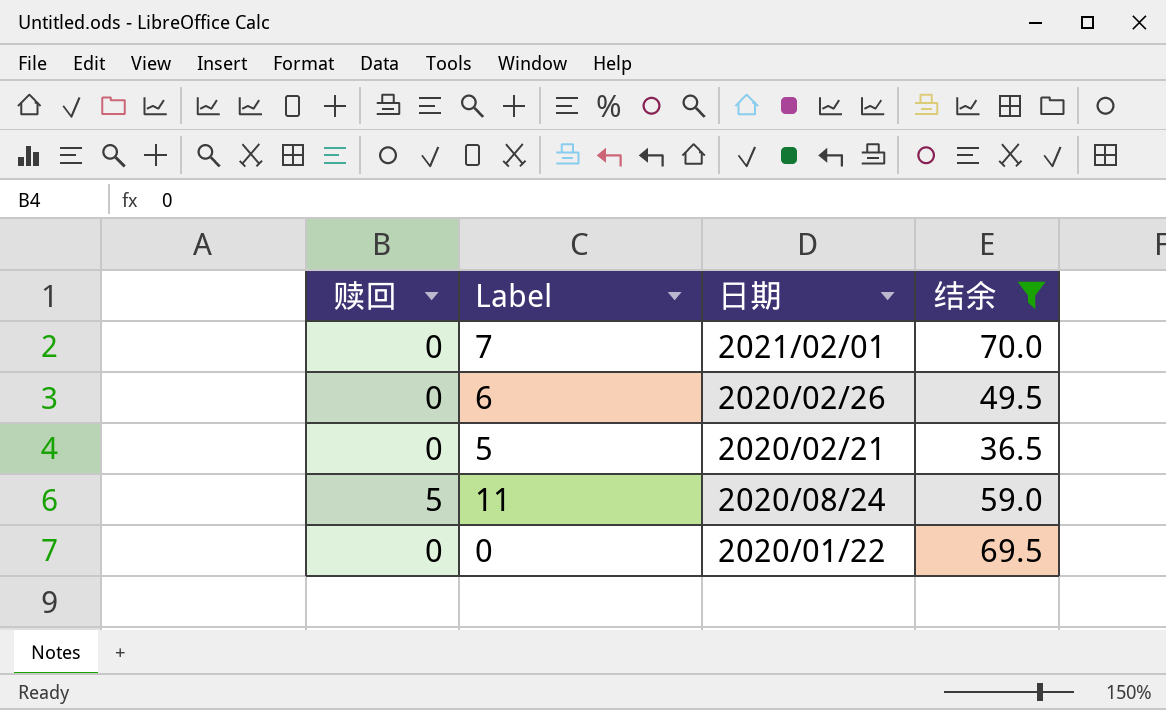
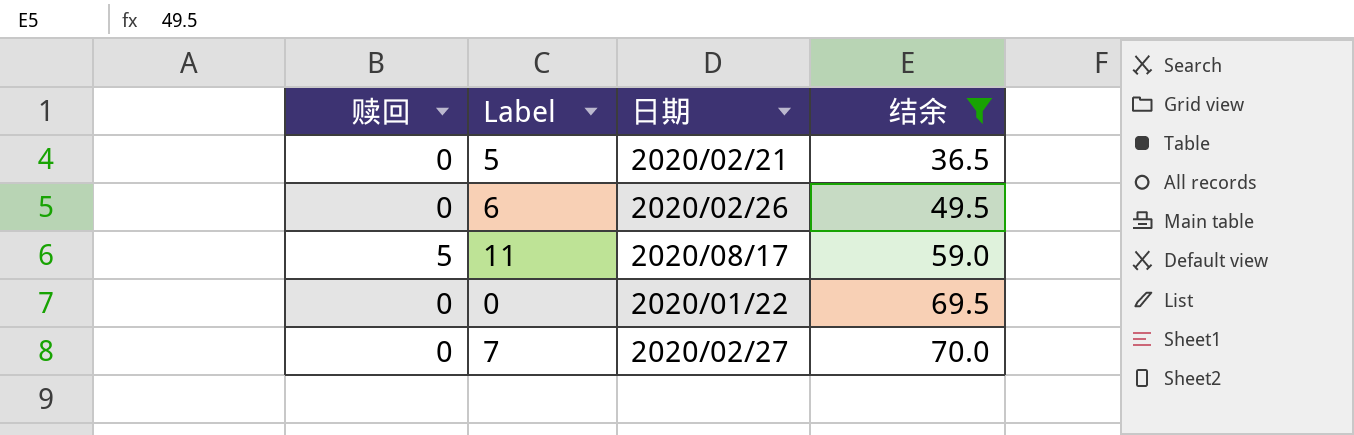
row order: none -> 结余 ascending
11 | 日期: 2020/08/24 -> 2020/08/17
7 | 日期: 2021/02/01 -> 2020/02/27

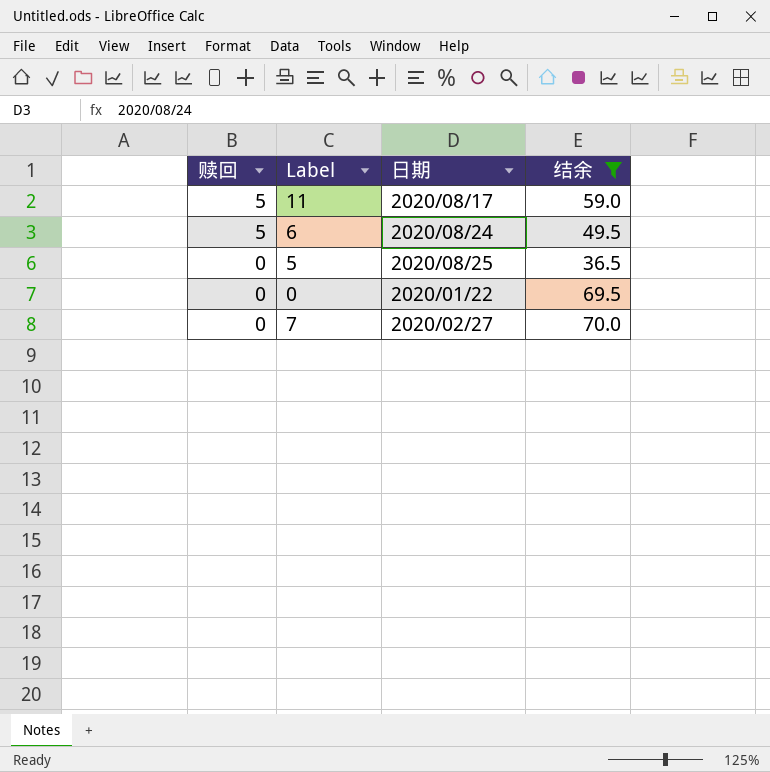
row order: 结余 ascending -> 赎回 descending
6 | 赎回: 0 -> 5
6 | 日期: 2020/02/26 -> 2020/08/24
5 | 日期: 2020/02/21 -> 2020/08/25

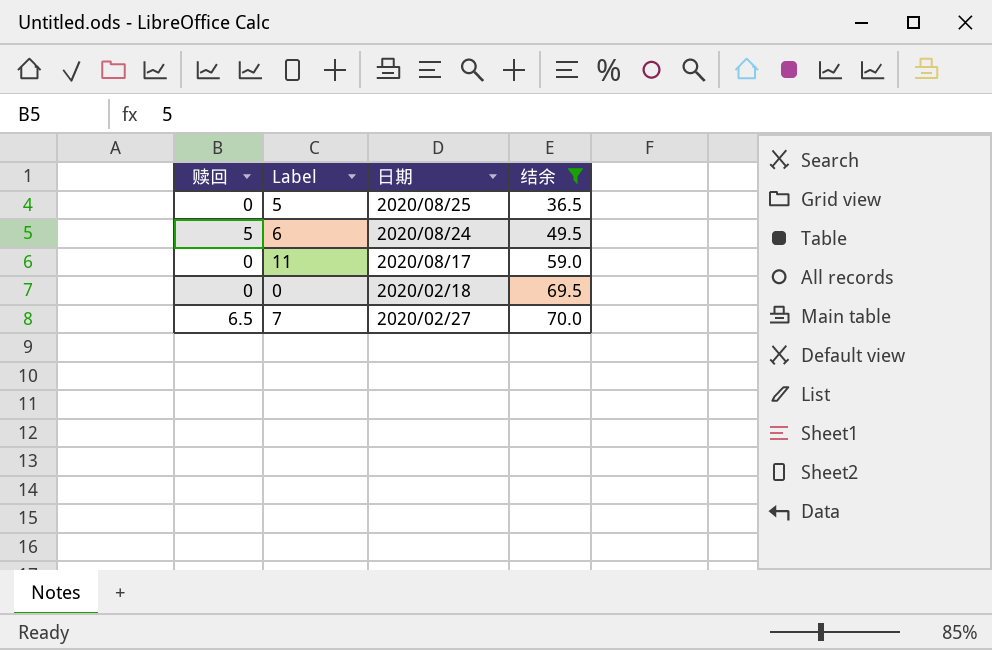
row order: 赎回 descending -> 结余 ascending
11 | 赎回: 5 -> 0
0 | 日期: 2020/01/22 -> 2020/02/18
7 | 赎回: 0 -> 6.5

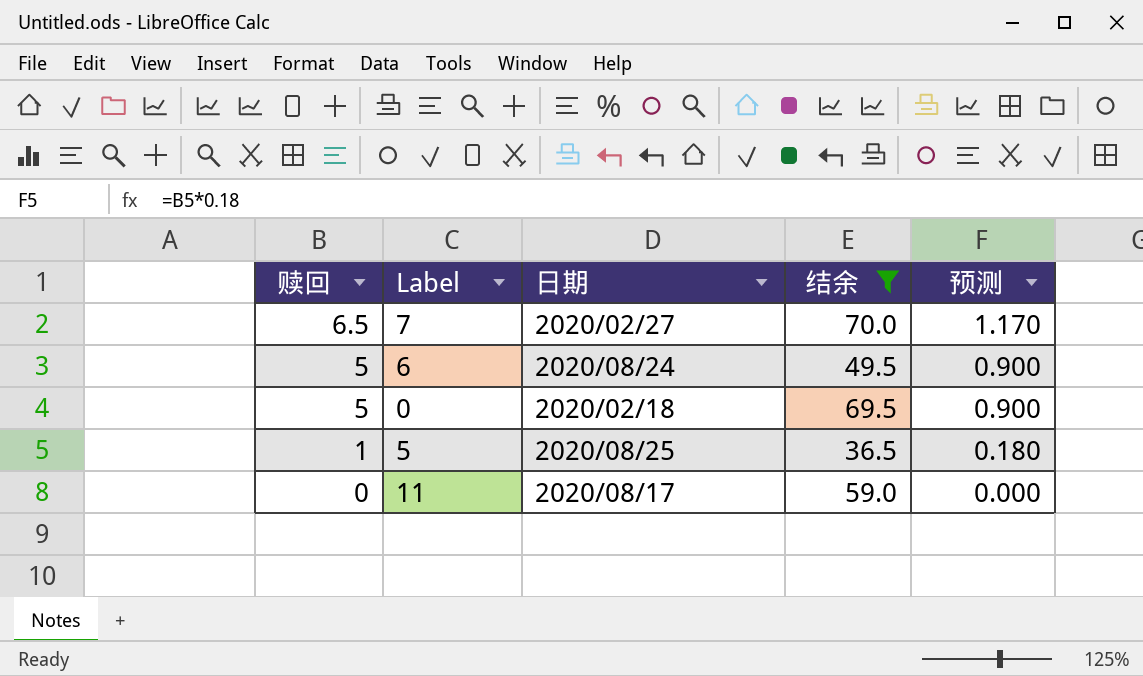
row order: 结余 ascending -> 赎回 descending
column 预测 | formula: none -> [赎回] * 0.18
0 | 赎回: 0 -> 5
5 | 赎回: 0 -> 1

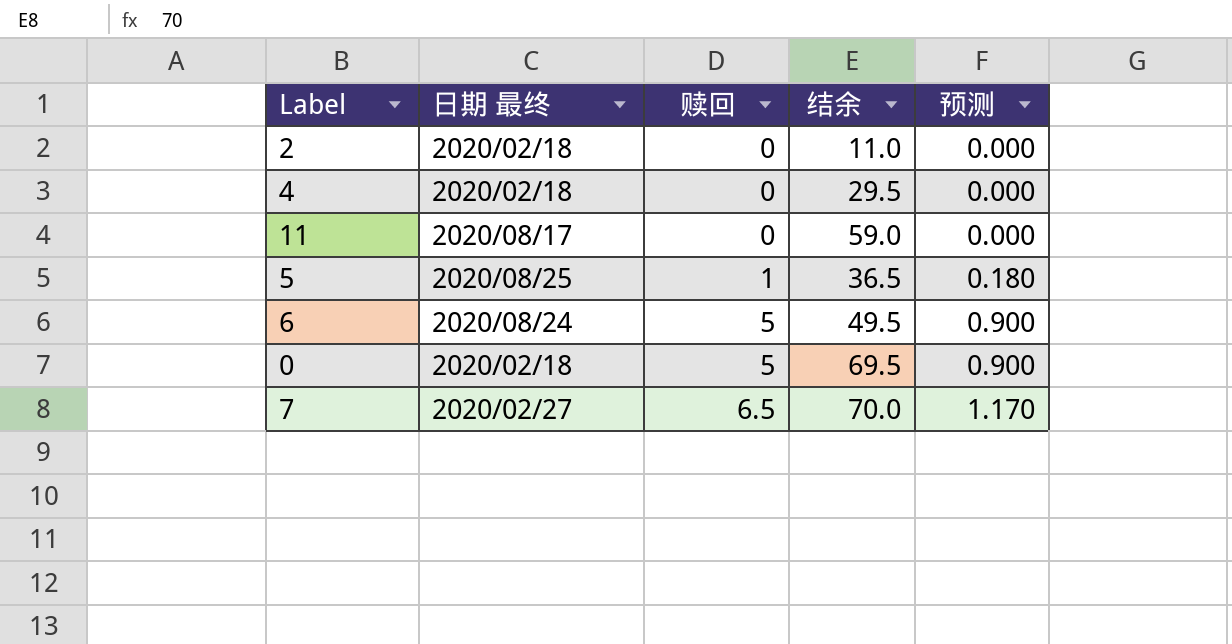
filter: 结余 >= 36.5 -> none
row order: 赎回 descending -> 赎回 ascending
column name: 日期 -> 日期 最终
column 赎回 | position: 1 -> 3

